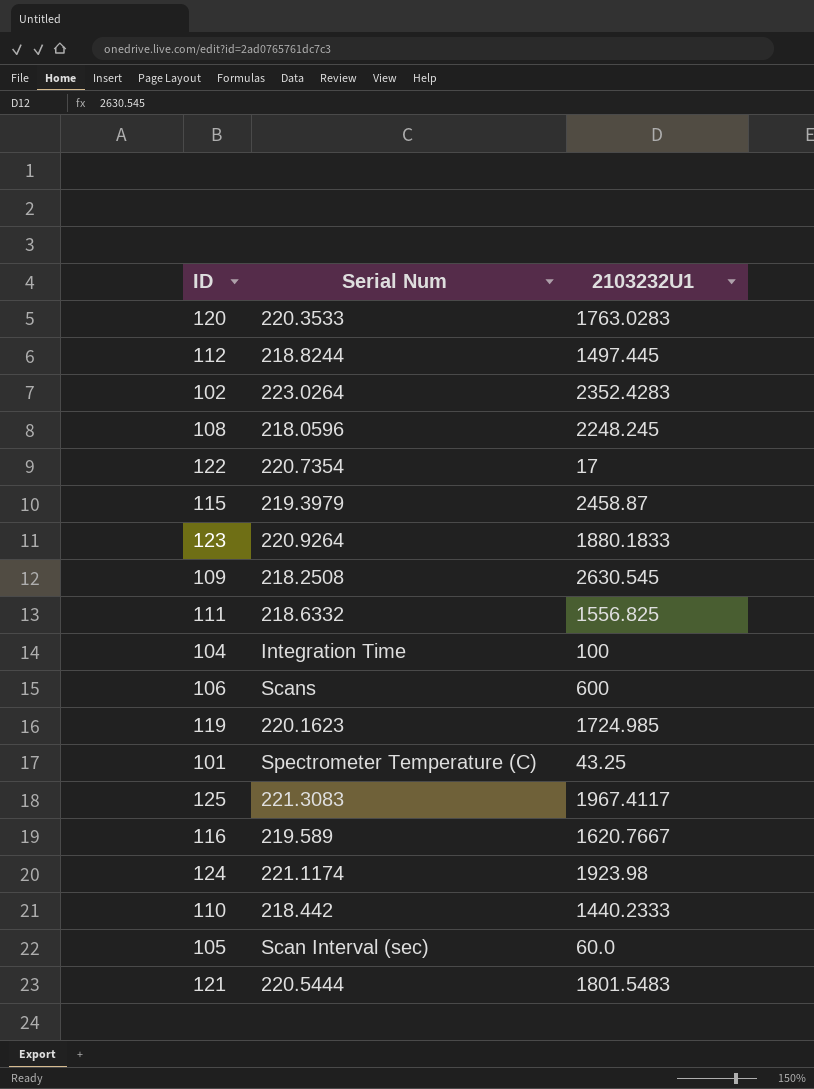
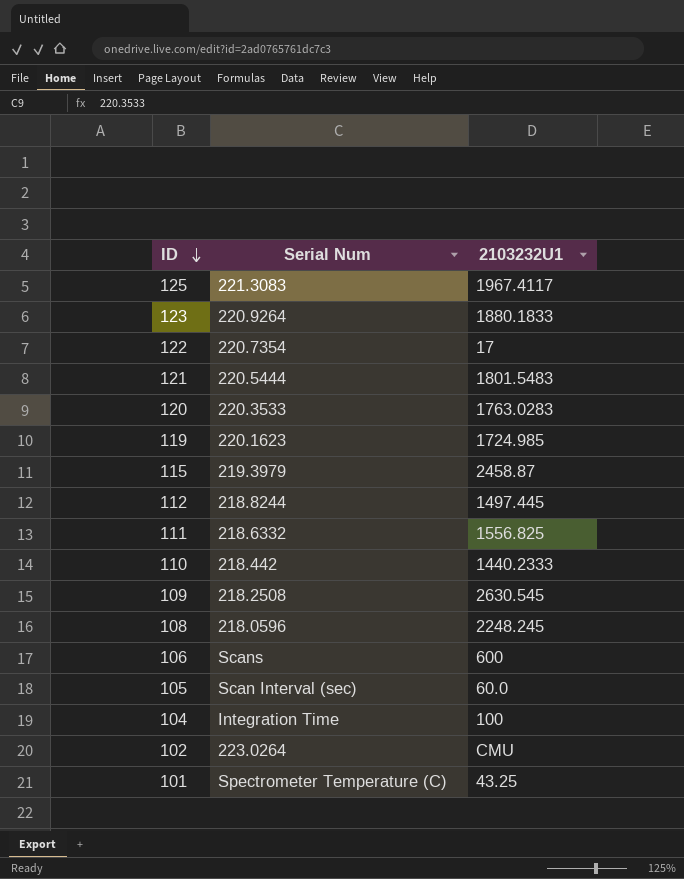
row order: none -> ID descending
row 116: 219.589 | 1620.7667 -> none
row 124: 221.1174 | 1923.98 -> none
102 | 2103232U1: 2352.4283 -> CMU

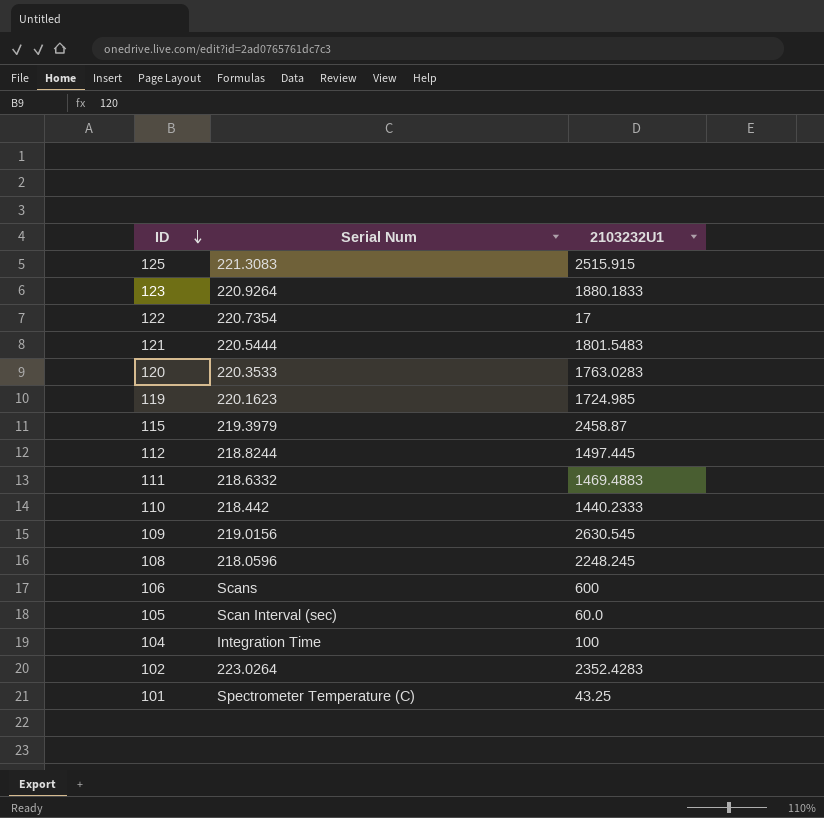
125 | 2103232U1: 1967.4117 -> 2515.915
111 | 2103232U1: 1556.825 -> 1469.4883
109 | Serial Num: 218.2508 -> 219.0156
102 | 2103232U1: CMU -> 2352.4283

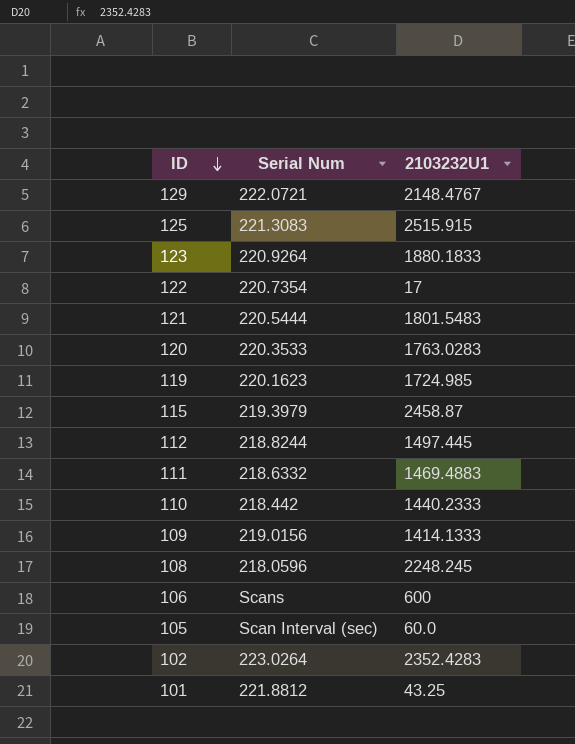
row 104: Integration Time | 100 -> none
row 129: none -> 222.0721 | 2148.4767
109 | 2103232U1: 2630.545 -> 1414.1333
101 | Serial Num: Spectrometer Temperature (C) -> 221.8812

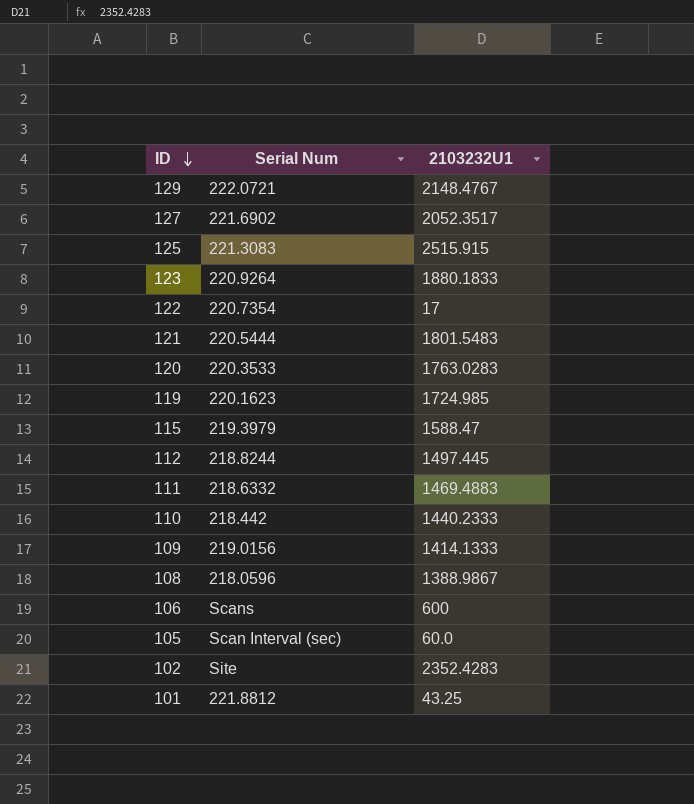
row 127: none -> 221.6902 | 2052.3517
115 | 2103232U1: 2458.87 -> 1588.47
108 | 2103232U1: 2248.245 -> 1388.9867
102 | Serial Num: 223.0264 -> Site

